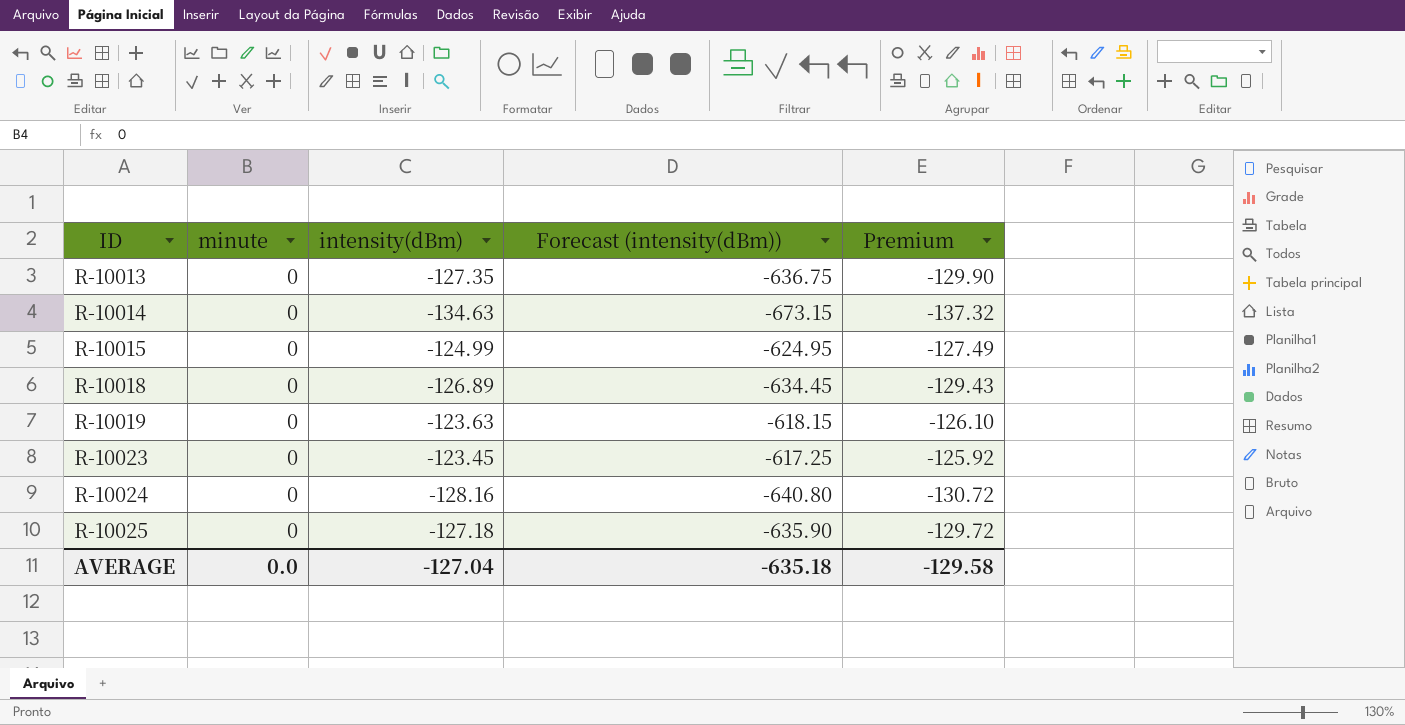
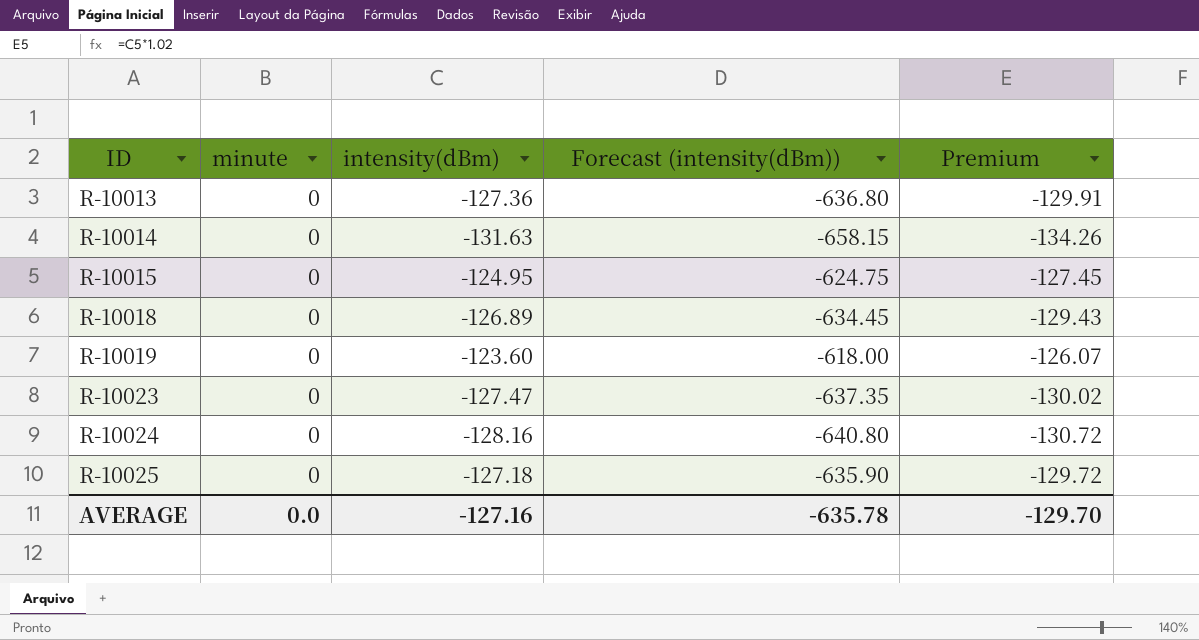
R-10013 | intensity(dBm): -127.35 -> -127.36
R-10013 | Forecast (intensity(dBm)): -636.75 -> -636.80
R-10013 | Premium: -129.90 -> -129.91
R-10014 | intensity(dBm): -134.63 -> -131.63
R-10014 | Forecast (intensity(dBm)): -673.15 -> -658.15
R-10014 | Premium: -137.32 -> -134.26
R-10015 | intensity(dBm): -124.99 -> -124.95
R-10015 | Forecast (intensity(dBm)): -624.95 -> -624.75
R-10015 | Premium: -127.49 -> -127.45
R-10019 | intensity(dBm): -123.63 -> -123.60
R-10019 | Forecast (intensity(dBm)): -618.15 -> -618.00
R-10019 | Premium: -126.10 -> -126.07
R-10023 | intensity(dBm): -123.45 -> -127.47
R-10023 | Forecast (intensity(dBm)): -617.25 -> -637.35
R-10023 | Premium: -125.92 -> -130.02
AVERAGE | intensity(dBm): -127.04 -> -127.16
AVERAGE | Forecast (intensity(dBm)): -635.18 -> -635.78
AVERAGE | Premium: -129.58 -> -129.70

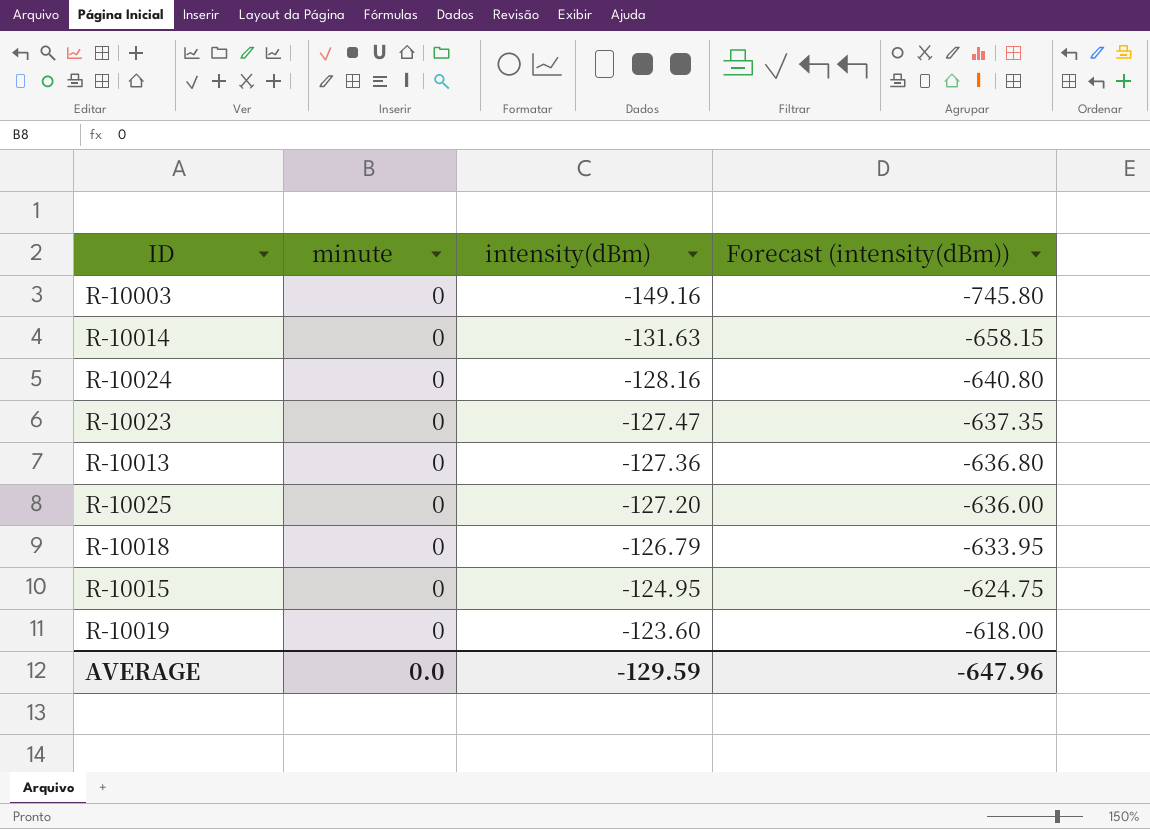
row order: ID ascending -> intensity(dBm) ascending
column Premium | formula: [intensity(dBm)] * 1.02 -> none
row R-10003: none -> 0 | -149.16 | -745.80
R-10025 | intensity(dBm): -127.18 -> -127.20
R-10025 | Forecast (intensity(dBm)): -635.90 -> -636.00
R-10018 | intensity(dBm): -126.89 -> -126.79
R-10018 | Forecast (intensity(dBm)): -634.45 -> -633.95
AVERAGE | intensity(dBm): -127.16 -> -129.59
AVERAGE | Forecast (intensity(dBm)): -635.78 -> -647.96

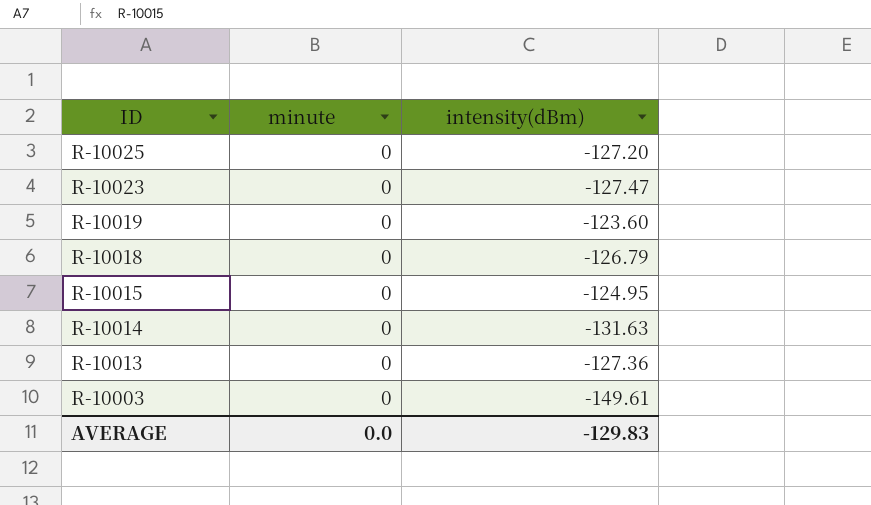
row order: intensity(dBm) ascending -> ID descending
column Forecast (intensity(dBm)) | formula: [intensity(dBm)] * 5 -> none
row R-10024: 0 | -128.16 | -640.80 -> none
R-10003 | intensity(dBm): -149.16 -> -149.61
AVERAGE | intensity(dBm): -129.59 -> -129.83

